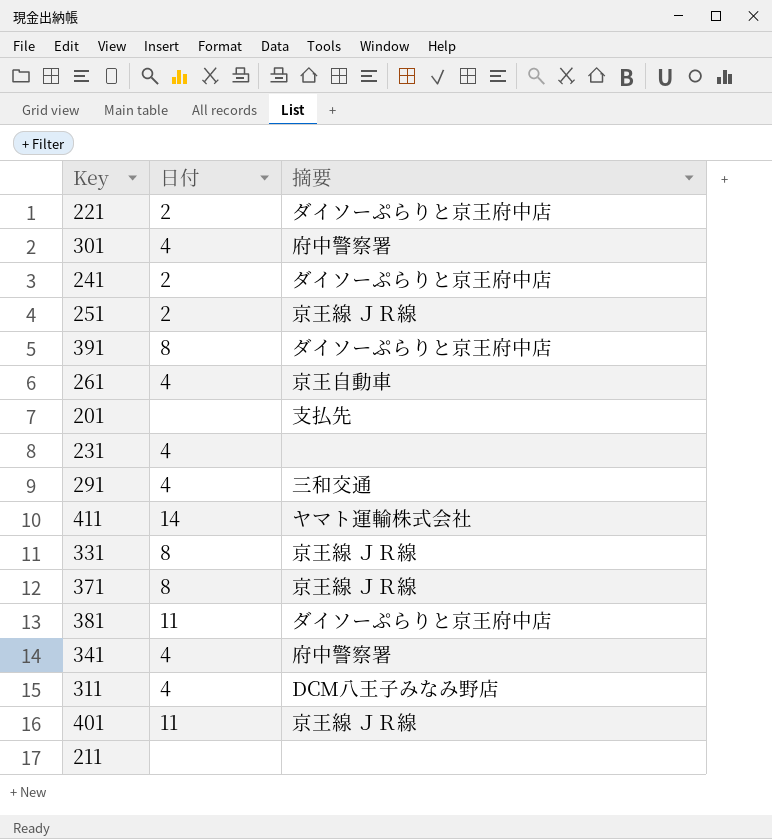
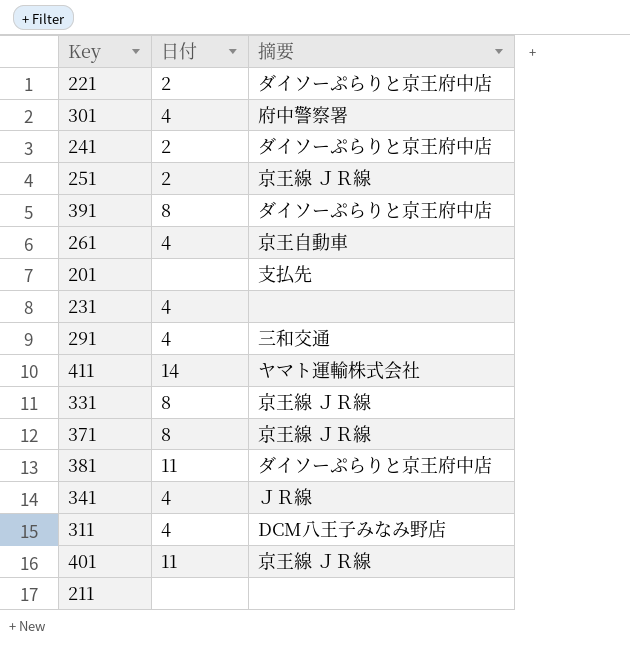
341 | 摘要: 府中警察署 -> ＪＲ線

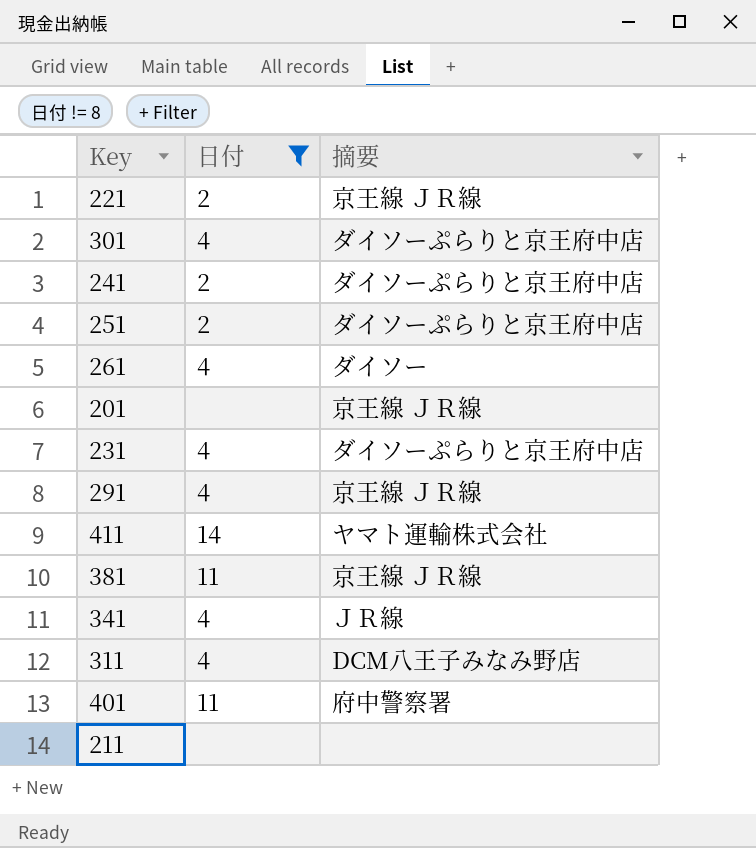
filter: none -> 日付 != 8
221 | 摘要: ダイソーぷらりと京王府中店 -> 京王線 ＪＲ線
301 | 摘要: 府中警察署 -> ダイソーぷらりと京王府中店
251 | 摘要: 京王線 ＪＲ線 -> ダイソーぷらりと京王府中店
261 | 摘要: 京王自動車 -> ダイソー
201 | 摘要: 支払先 -> 京王線 ＪＲ線
231 | 摘要: none -> ダイソーぷらりと京王府中店
291 | 摘要: 三和交通 -> 京王線 ＪＲ線
381 | 摘要: ダイソーぷらりと京王府中店 -> 京王線 ＪＲ線
401 | 摘要: 京王線 ＪＲ線 -> 府中警察署

